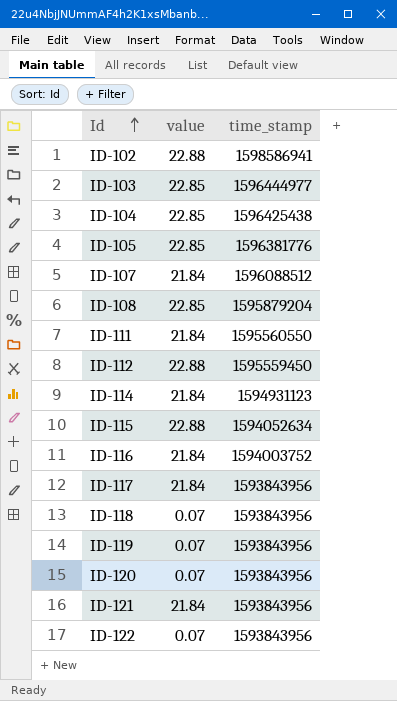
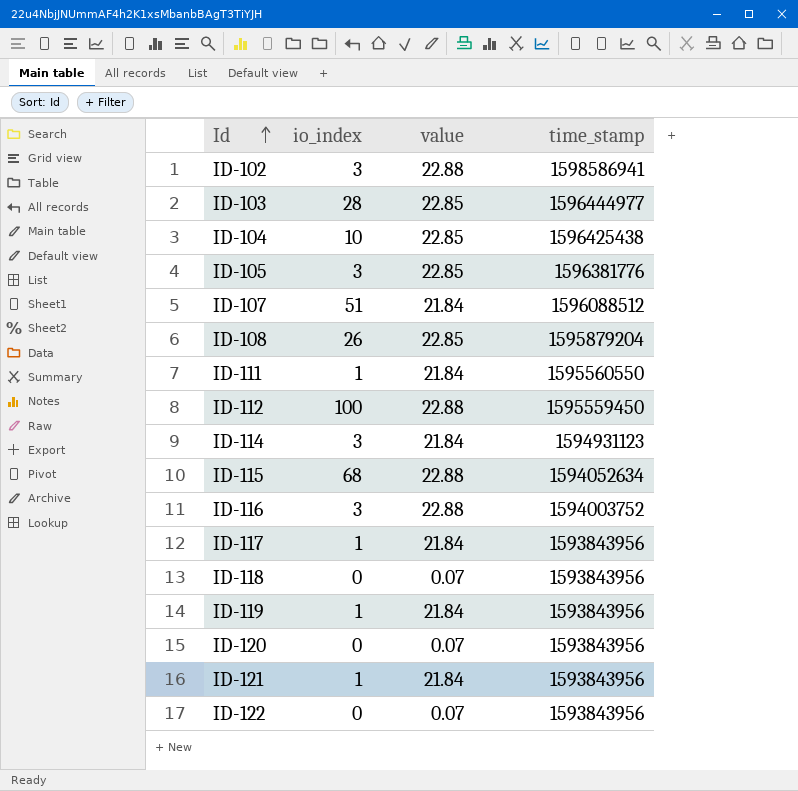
column io_index | position: none -> 2
ID-116 | value: 21.84 -> 22.88
ID-119 | value: 0.07 -> 21.84

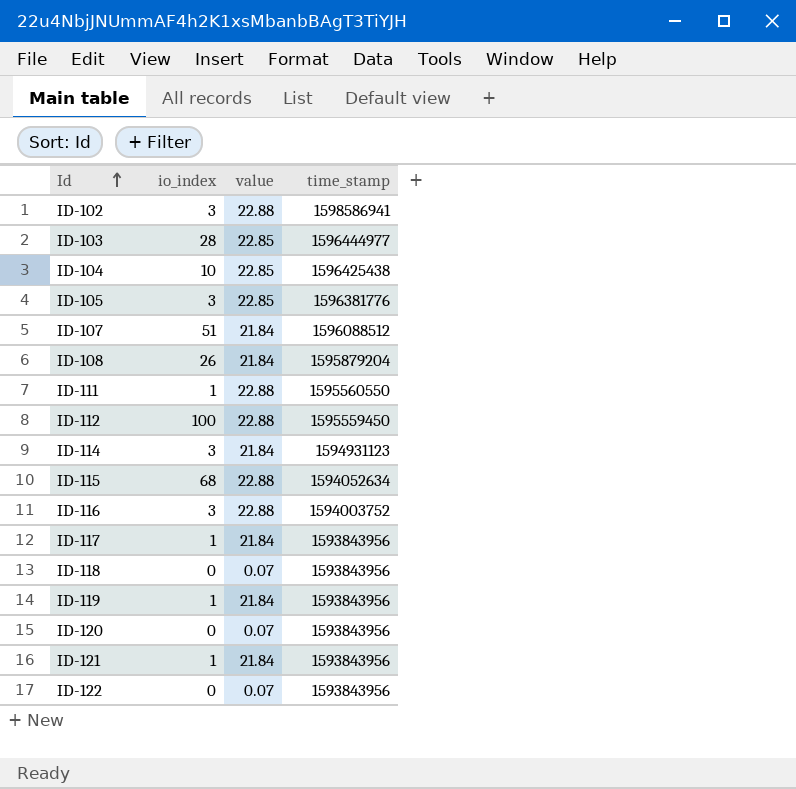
ID-108 | value: 22.85 -> 21.84
ID-111 | value: 21.84 -> 22.88

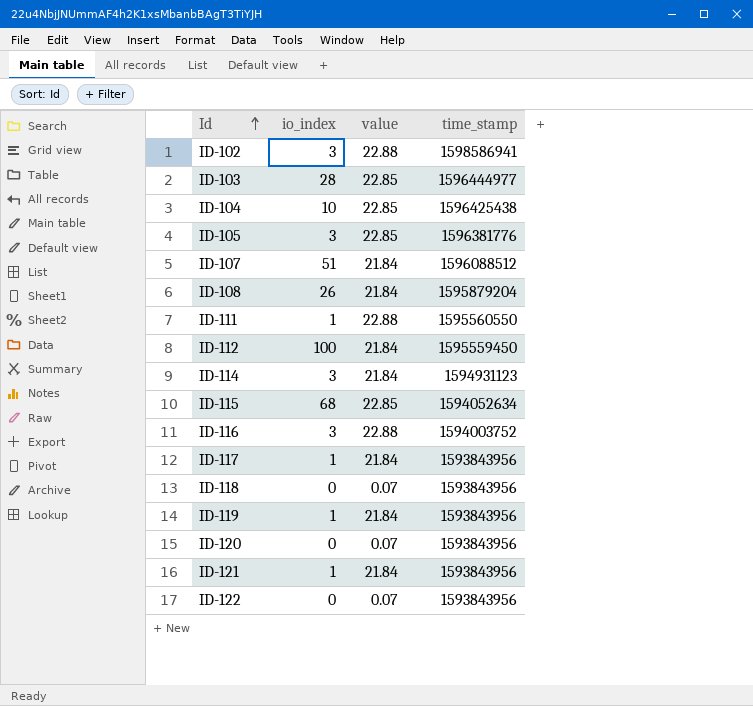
ID-112 | value: 22.88 -> 21.84
ID-115 | value: 22.88 -> 22.85

